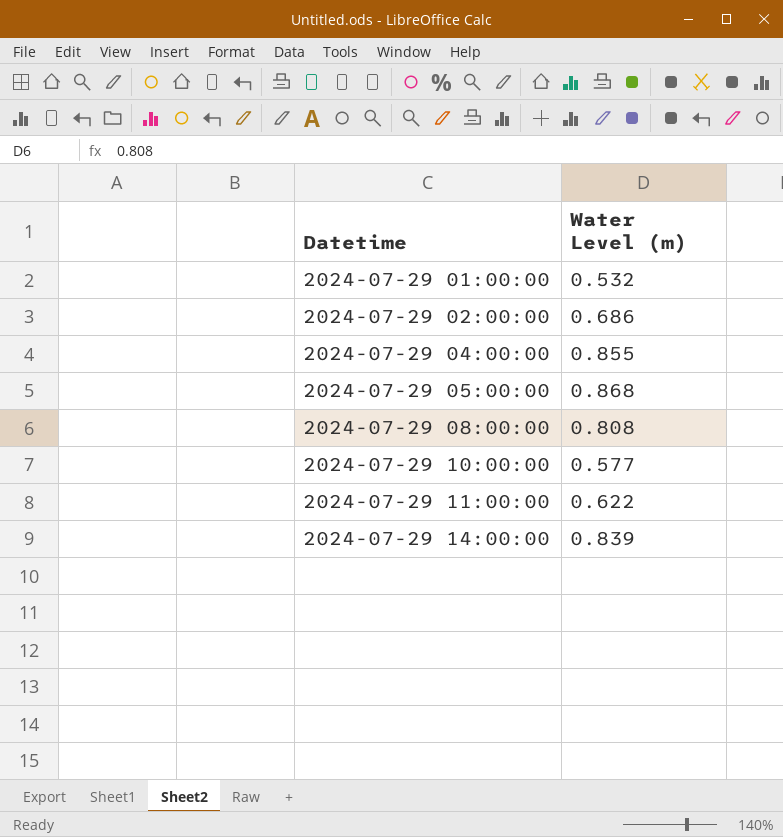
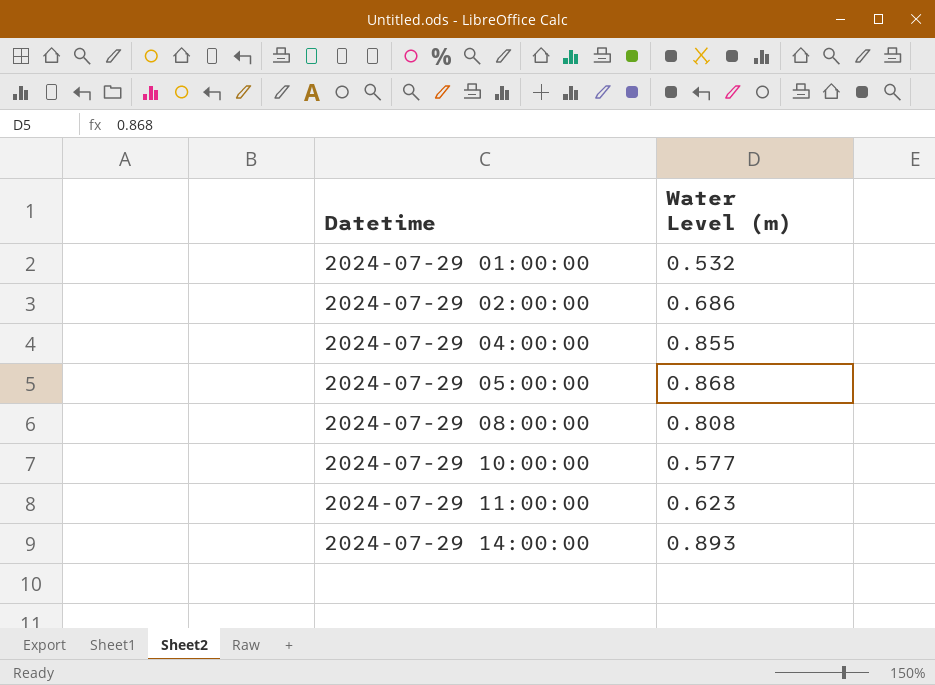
2024-07-29 11:00:00 | Water Level (m): 0.622 -> 0.623
2024-07-29 14:00:00 | Water Level (m): 0.839 -> 0.893

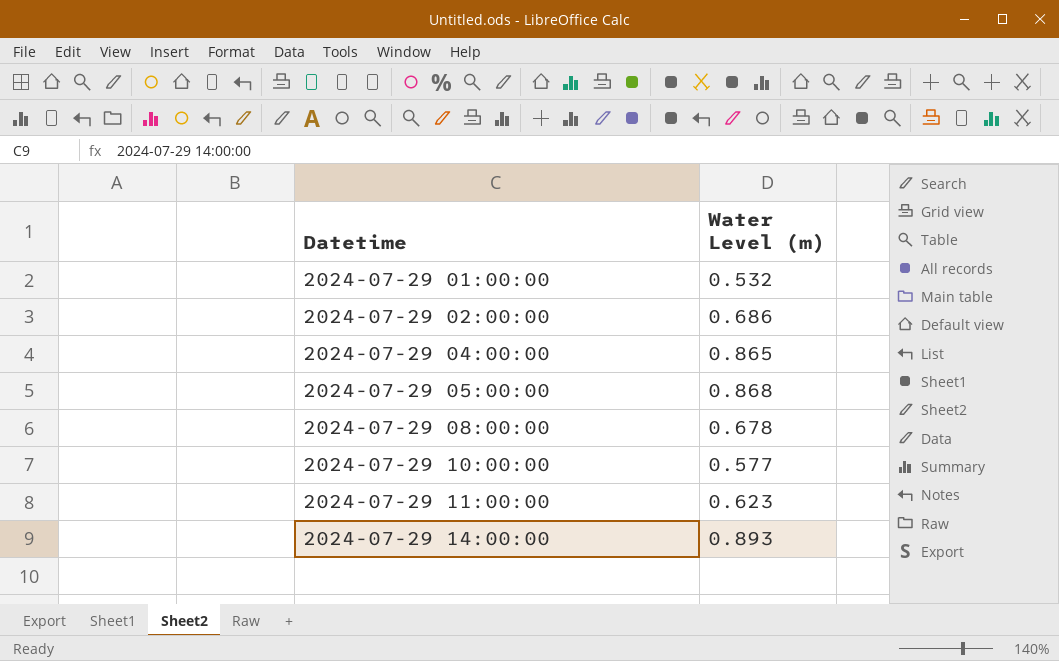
2024-07-29 04:00:00 | Water Level (m): 0.855 -> 0.865
2024-07-29 08:00:00 | Water Level (m): 0.808 -> 0.678

